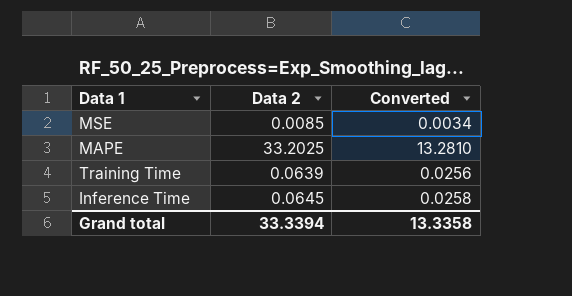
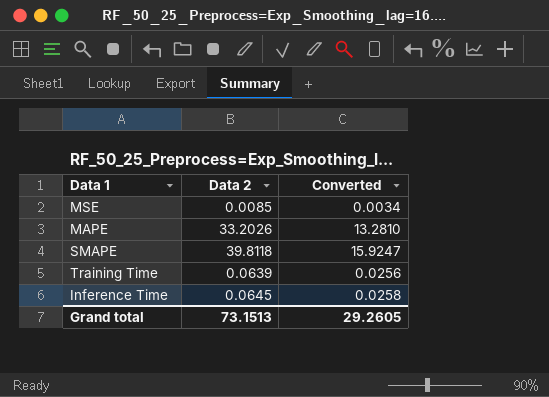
MAPE | Data 2: 33.2025 -> 33.2026
row SMAPE: none -> 39.8118 | 15.9247
Grand total | Data 2: 33.3394 -> 73.1513
Grand total | Converted: 13.3358 -> 29.2605

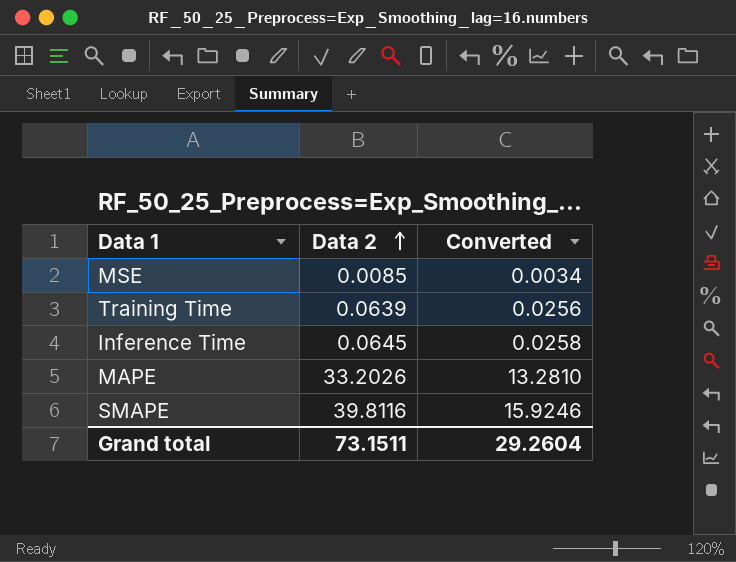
row order: none -> Data 2 ascending
SMAPE | Data 2: 39.8118 -> 39.8116
SMAPE | Converted: 15.9247 -> 15.9246
Grand total | Data 2: 73.1513 -> 73.1511
Grand total | Converted: 29.2605 -> 29.2604

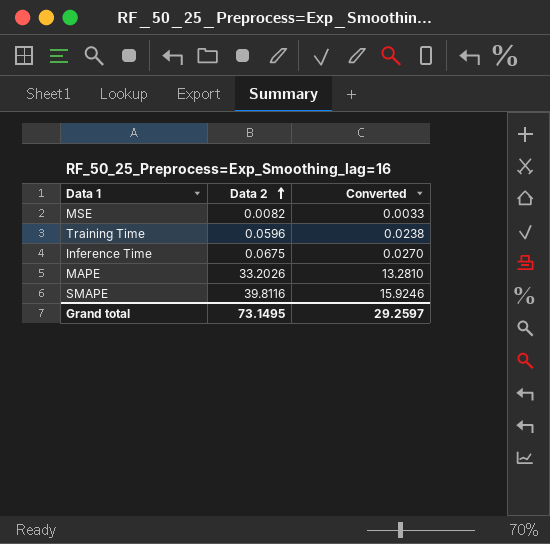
MSE | Data 2: 0.0085 -> 0.0082
MSE | Converted: 0.0034 -> 0.0033
Training Time | Data 2: 0.0639 -> 0.0596
Training Time | Converted: 0.0256 -> 0.0238
Inference Time | Data 2: 0.0645 -> 0.0675
Inference Time | Converted: 0.0258 -> 0.0270
Grand total | Data 2: 73.1511 -> 73.1495
Grand total | Converted: 29.2604 -> 29.2597

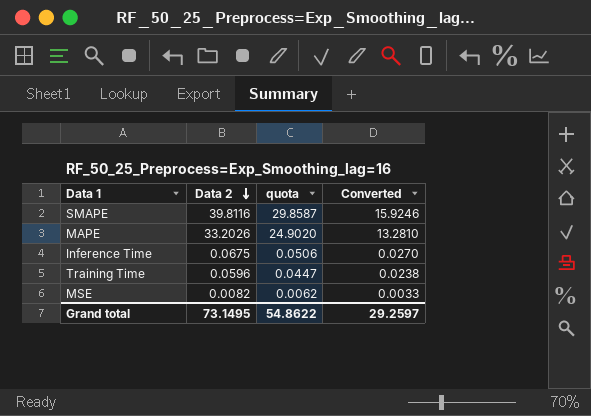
row order: Data 2 ascending -> Data 2 descending
column quota | formula: none -> [Data 2] * 0.75

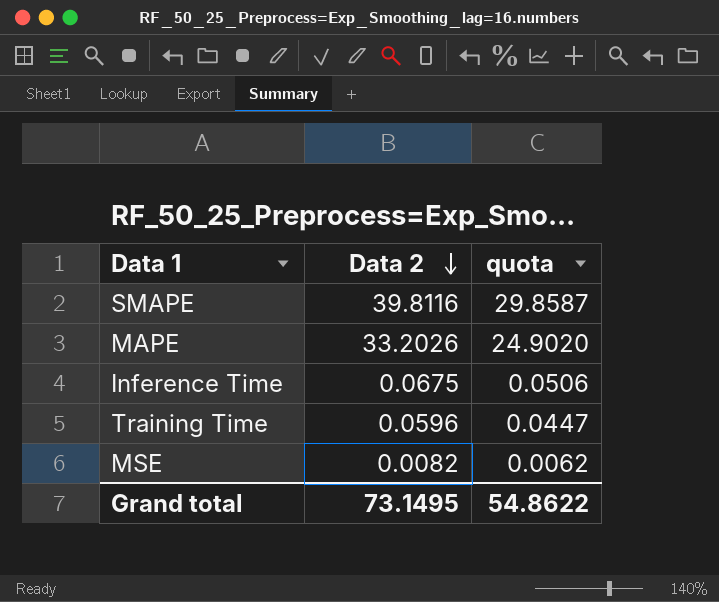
column Converted | formula: [Data 2] * 0.4 -> none

